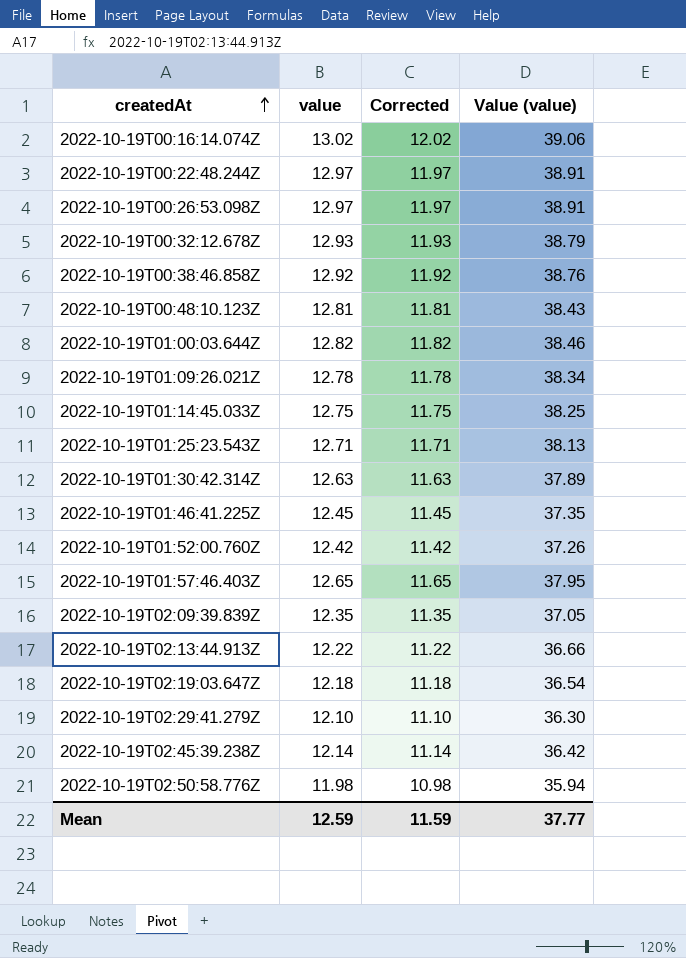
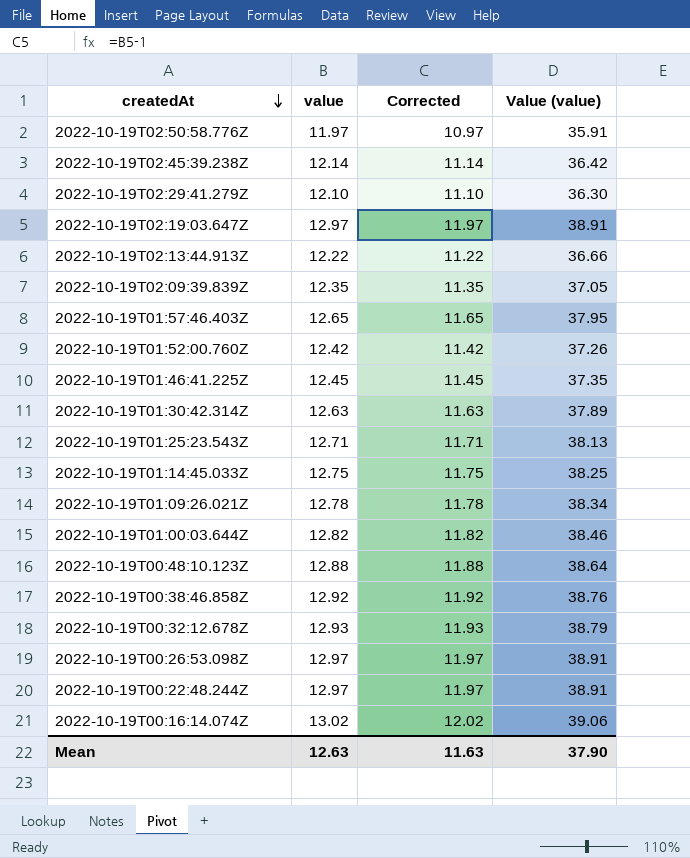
row order: createdAt ascending -> createdAt descending
2022-10-19T02:50:58.776Z | value: 11.98 -> 11.97
2022-10-19T02:50:58.776Z | Corrected: 10.98 -> 10.97
2022-10-19T02:50:58.776Z | Value (value): 35.94 -> 35.91
2022-10-19T02:19:03.647Z | value: 12.18 -> 12.97
2022-10-19T02:19:03.647Z | Corrected: 11.18 -> 11.97
2022-10-19T02:19:03.647Z | Value (value): 36.54 -> 38.91
2022-10-19T00:48:10.123Z | value: 12.81 -> 12.88
2022-10-19T00:48:10.123Z | Corrected: 11.81 -> 11.88
2022-10-19T00:48:10.123Z | Value (value): 38.43 -> 38.64
Mean | value: 12.59 -> 12.63
Mean | Corrected: 11.59 -> 11.63
Mean | Value (value): 37.77 -> 37.90

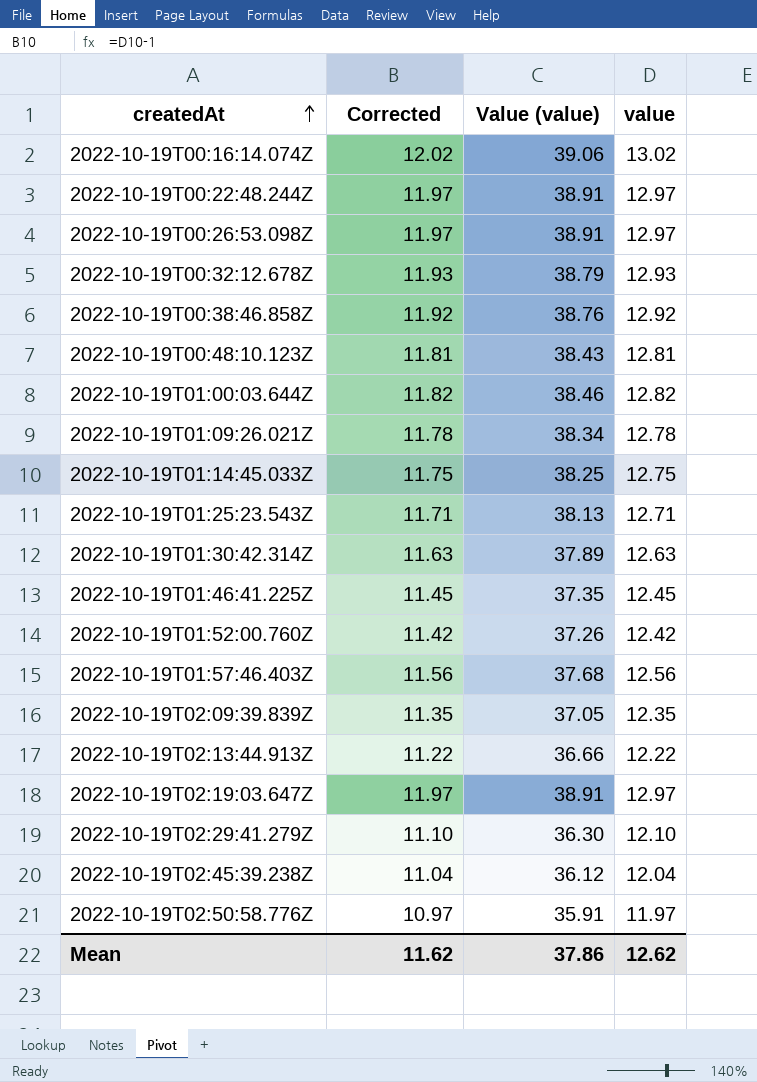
row order: createdAt descending -> createdAt ascending
column value | position: 2 -> 4
2022-10-19T00:48:10.123Z | Corrected: 11.88 -> 11.81
2022-10-19T00:48:10.123Z | Value (value): 38.64 -> 38.43
2022-10-19T00:48:10.123Z | value: 12.88 -> 12.81
2022-10-19T01:57:46.403Z | Corrected: 11.65 -> 11.56
2022-10-19T01:57:46.403Z | Value (value): 37.95 -> 37.68
2022-10-19T01:57:46.403Z | value: 12.65 -> 12.56
2022-10-19T02:45:39.238Z | Corrected: 11.14 -> 11.04
2022-10-19T02:45:39.238Z | Value (value): 36.42 -> 36.12
2022-10-19T02:45:39.238Z | value: 12.14 -> 12.04
Mean | Corrected: 11.63 -> 11.62
Mean | Value (value): 37.90 -> 37.86
Mean | value: 12.63 -> 12.62

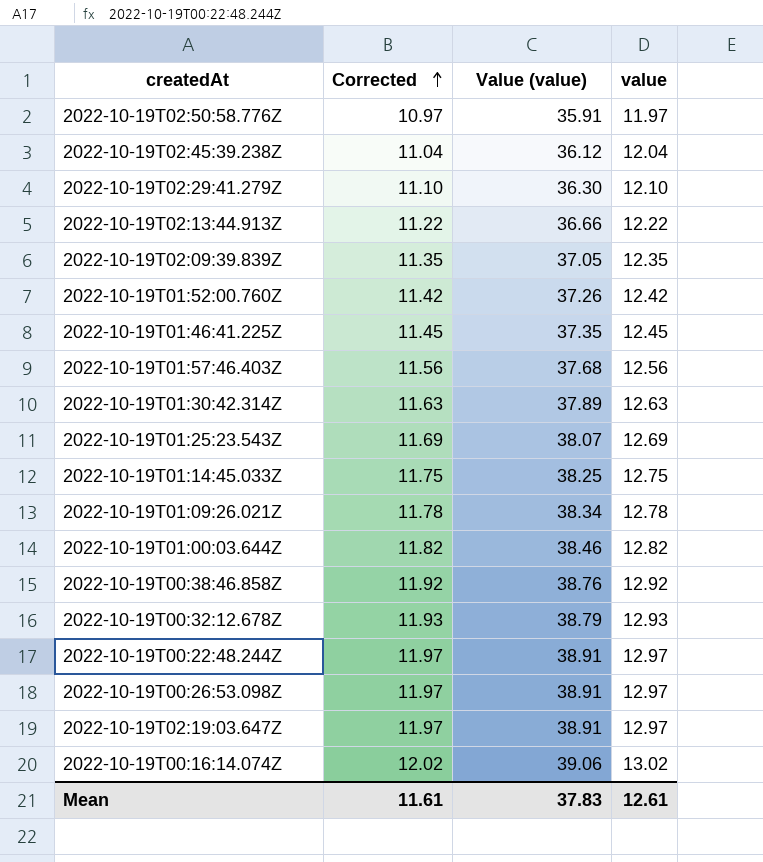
row order: createdAt ascending -> Corrected ascending
row 2022-10-19T00:48:10.123Z: 11.81 | 38.43 | 12.81 -> none
2022-10-19T01:25:23.543Z | Corrected: 11.71 -> 11.69
2022-10-19T01:25:23.543Z | Value (value): 38.13 -> 38.07
2022-10-19T01:25:23.543Z | value: 12.71 -> 12.69
Mean | Corrected: 11.62 -> 11.61
Mean | Value (value): 37.86 -> 37.83
Mean | value: 12.62 -> 12.61

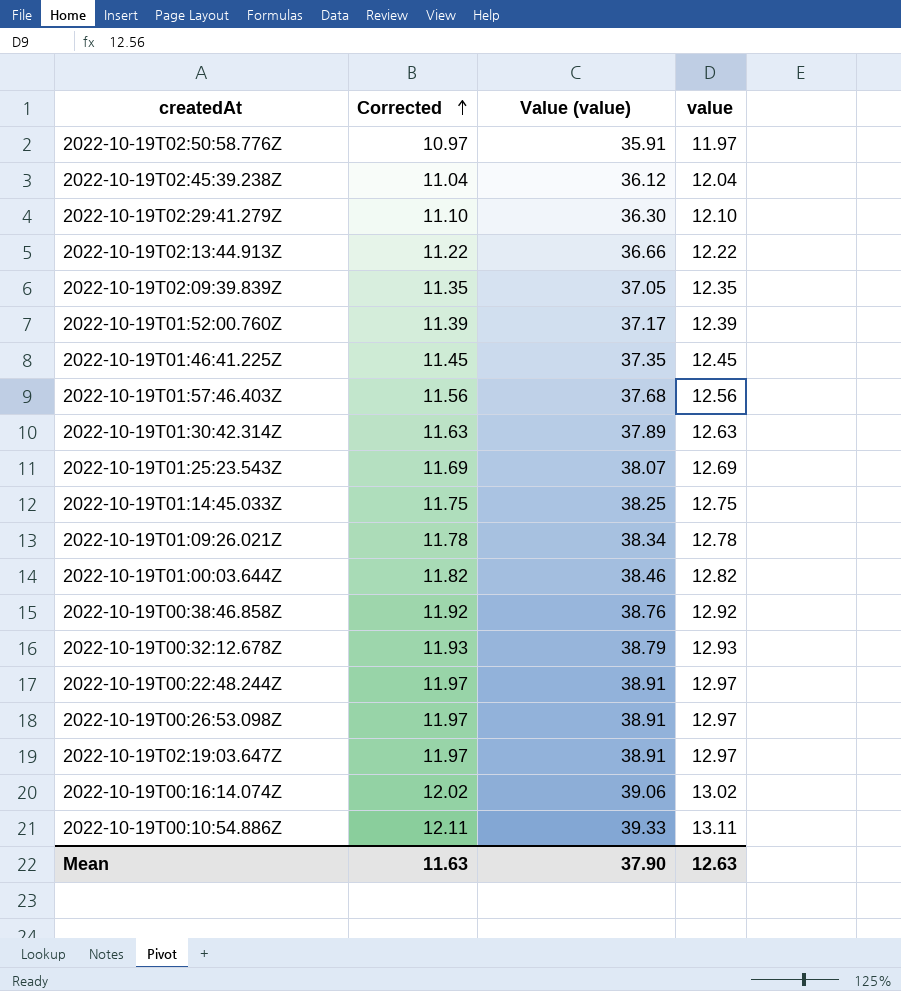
2022-10-19T01:52:00.760Z | Corrected: 11.42 -> 11.39
2022-10-19T01:52:00.760Z | Value (value): 37.26 -> 37.17
2022-10-19T01:52:00.760Z | value: 12.42 -> 12.39
row 2022-10-19T00:10:54.886Z: none -> 12.11 | 39.33 | 13.11
Mean | Corrected: 11.61 -> 11.63
Mean | Value (value): 37.83 -> 37.90
Mean | value: 12.61 -> 12.63

